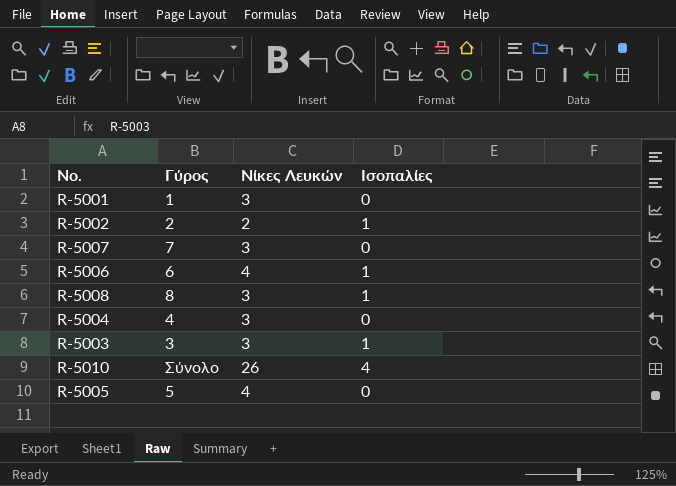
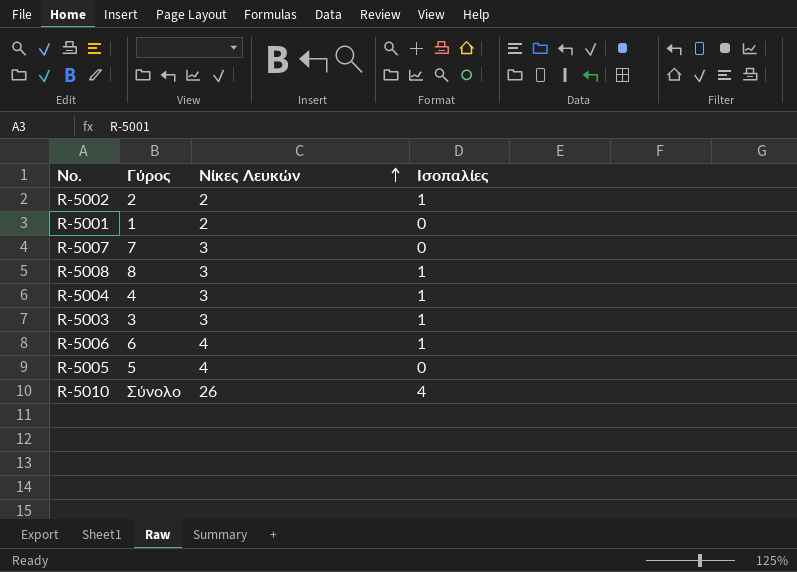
row order: none -> Νίκες Λευκών ascending
R-5001 | Νίκες Λευκών: 3 -> 2
R-5004 | Ισοπαλίες: 0 -> 1

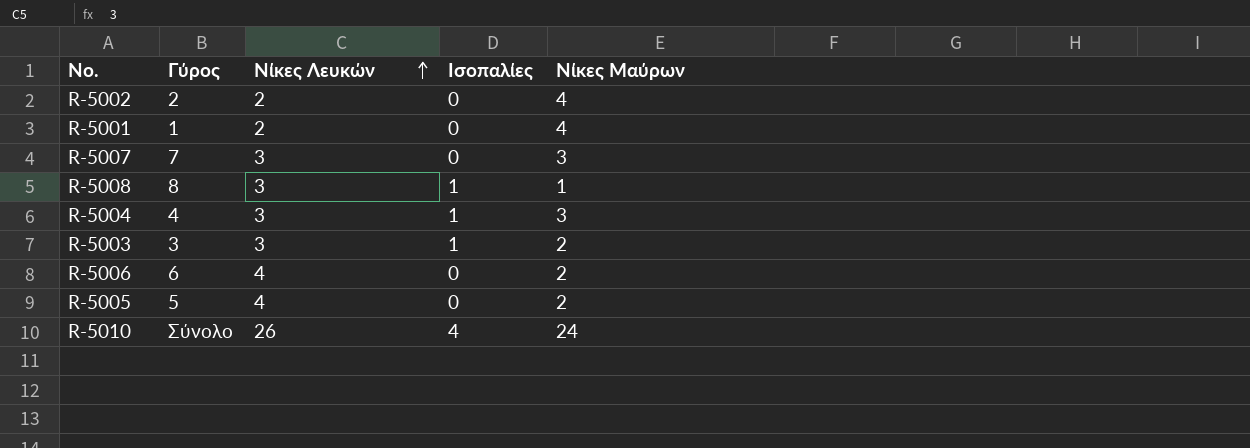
column Νίκες Μαύρων | position: none -> 5
R-5002 | Ισοπαλίες: 1 -> 0
R-5006 | Ισοπαλίες: 1 -> 0

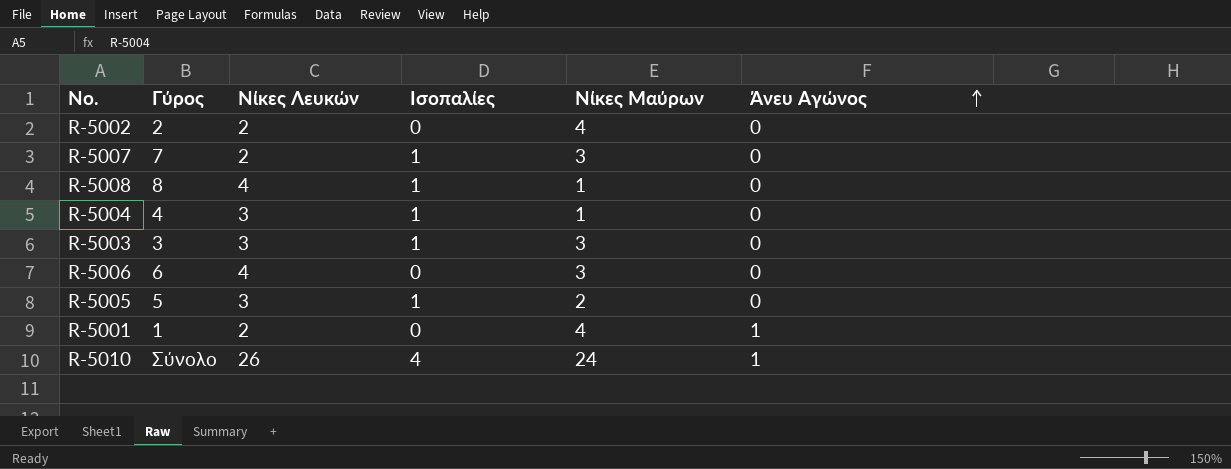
row order: Νίκες Λευκών ascending -> Άνευ Αγώνος ascending
column Άνευ Αγώνος | position: none -> 6
R-5007 | Νίκες Λευκών: 3 -> 2
R-5007 | Ισοπαλίες: 0 -> 1
R-5008 | Νίκες Λευκών: 3 -> 4
R-5004 | Νίκες Μαύρων: 3 -> 1
R-5003 | Νίκες Μαύρων: 2 -> 3
R-5006 | Νίκες Μαύρων: 2 -> 3
R-5005 | Νίκες Λευκών: 4 -> 3
R-5005 | Ισοπαλίες: 0 -> 1

